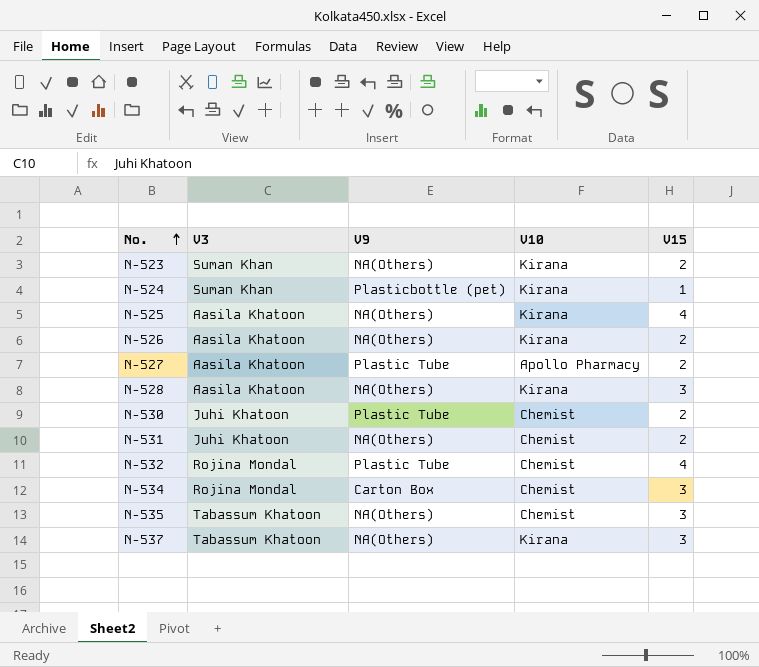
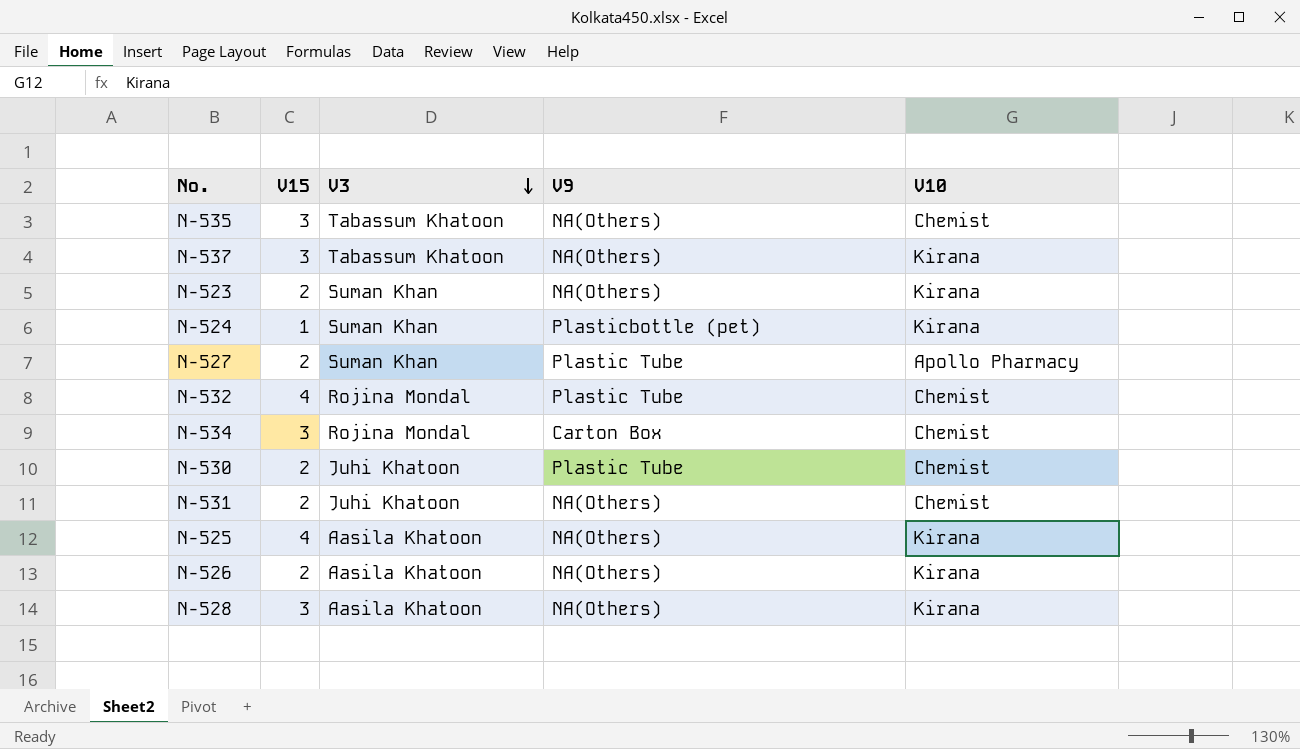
row order: No. ascending -> V3 descending
column V15 | position: 5 -> 2
N-527 | V3: Aasila Khatoon -> Suman Khan

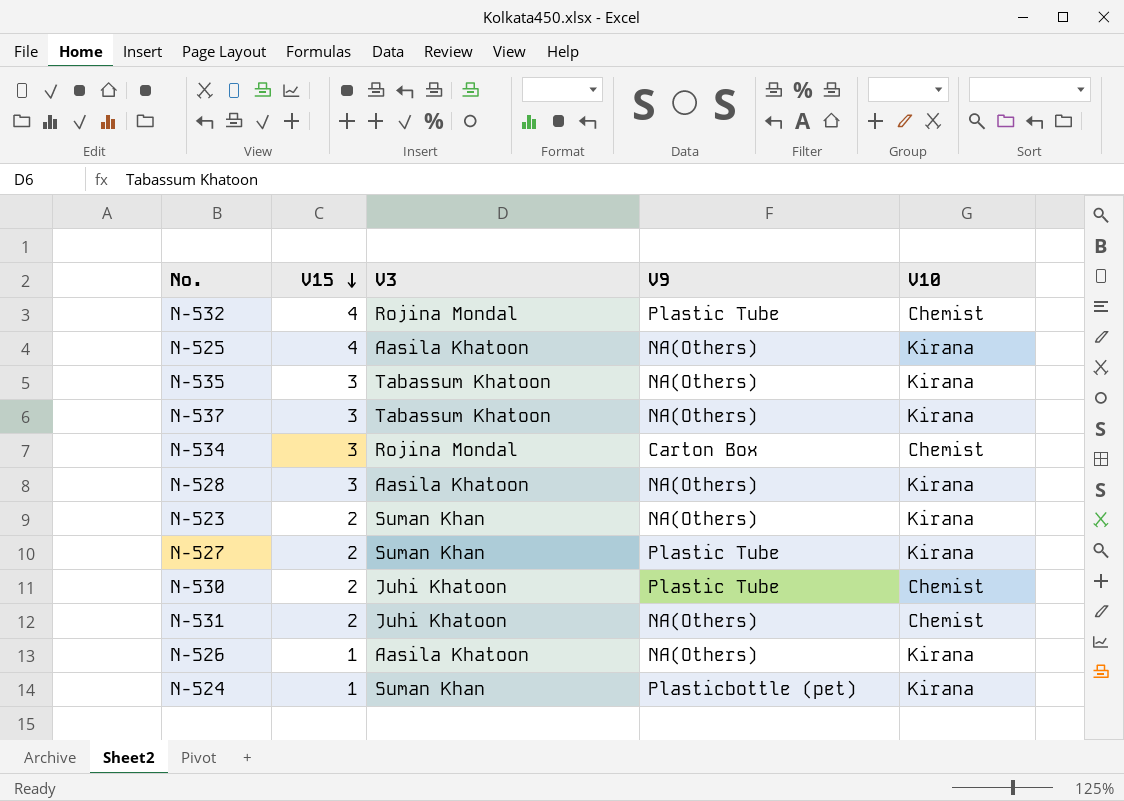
row order: V3 descending -> V15 descending
N-535 | V10: Chemist -> Kirana
N-527 | V10: Apollo Pharmacy -> Kirana
N-526 | V15: 2 -> 1

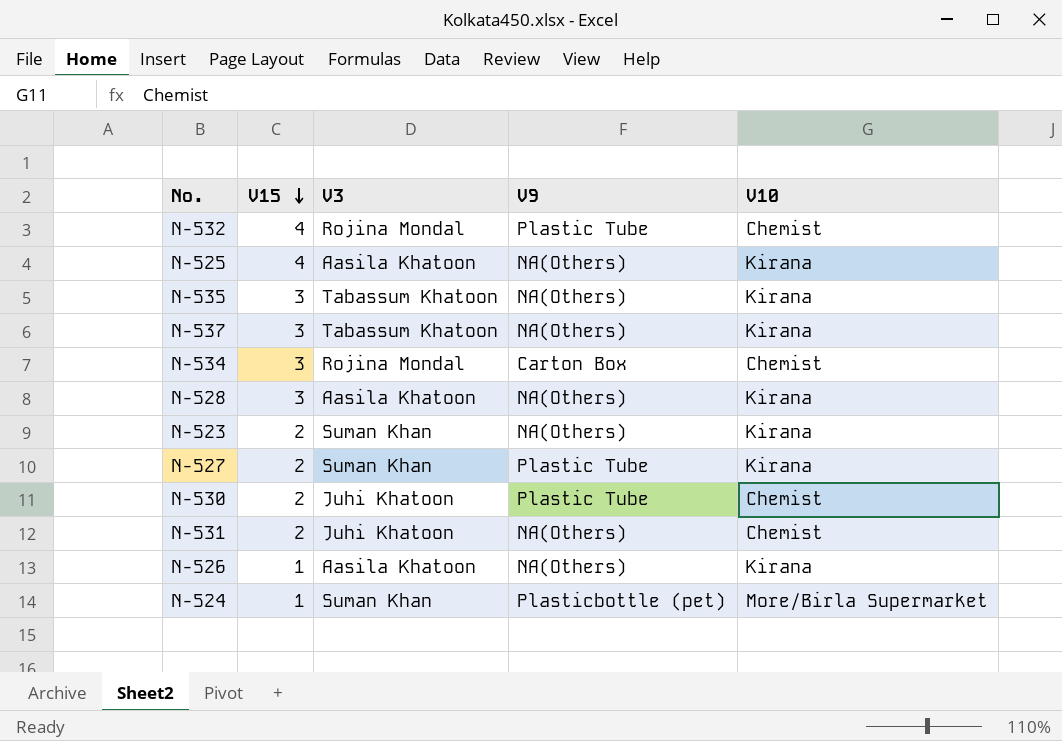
N-524 | V10: Kirana -> More/Birla Supermarket

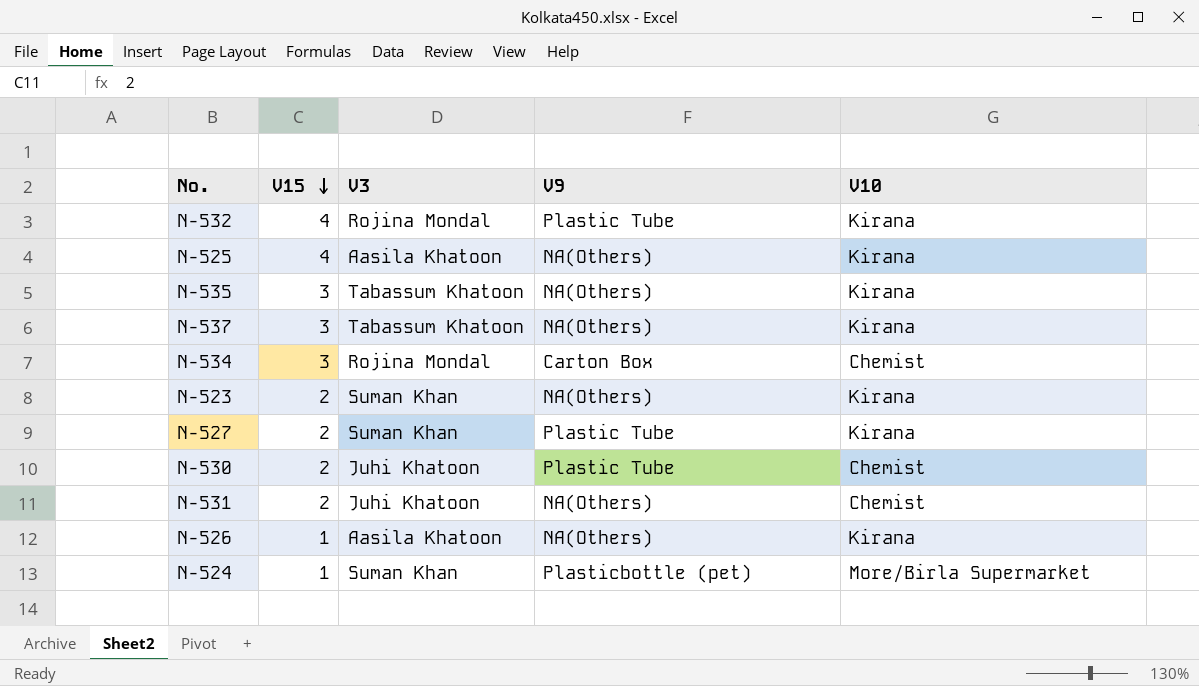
row N-528: 3 | Aasila Khatoon | NA(Others) | Kirana -> none
N-532 | V10: Chemist -> Kirana

